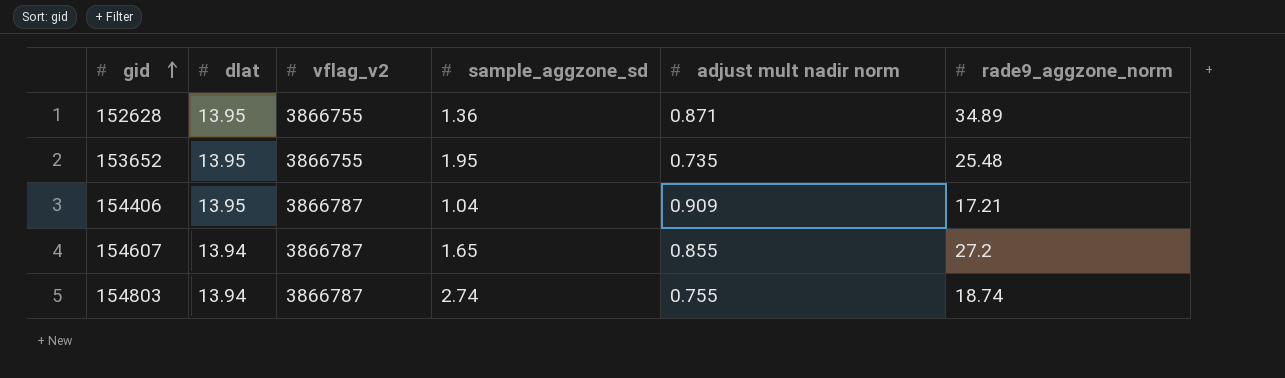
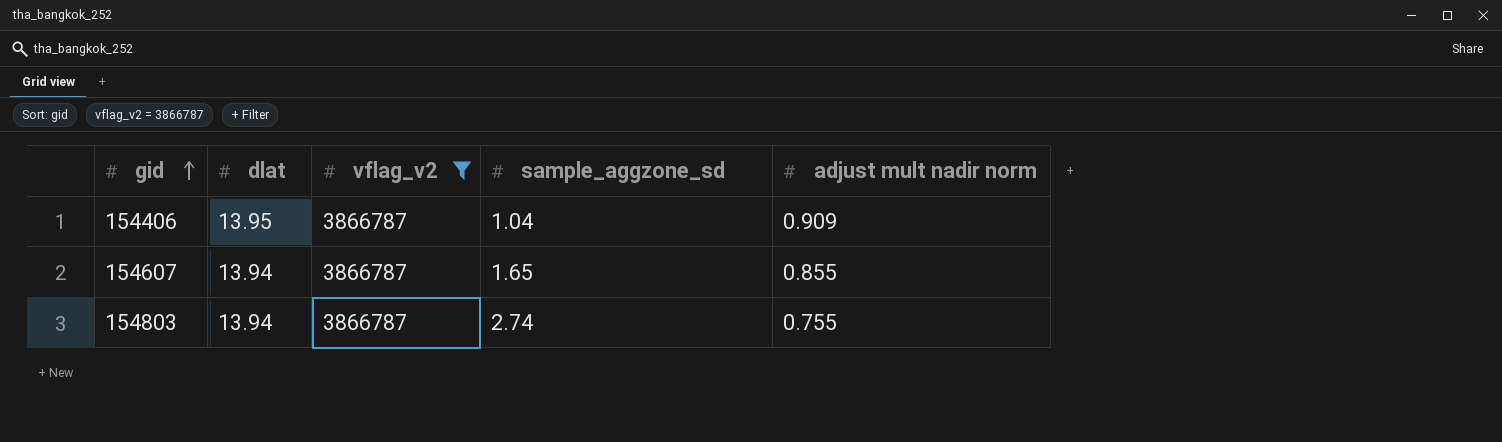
filter: none -> vflag_v2 = 3866787
column rade9_aggzone_norm | position: 6 -> none

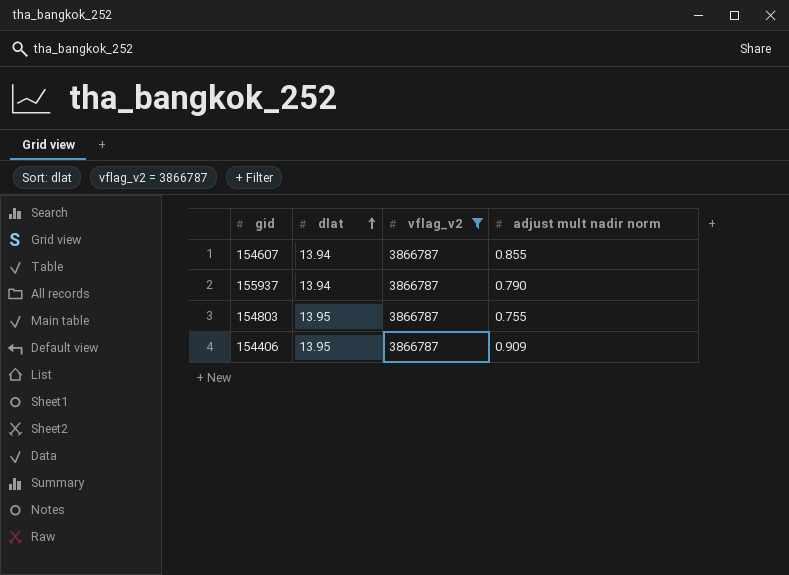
row order: gid ascending -> dlat ascending
column sample_aggzone_sd | position: 4 -> none
row 155937: none -> 13.94 | 3866787 | 0.790
154803 | dlat: 13.94 -> 13.95

